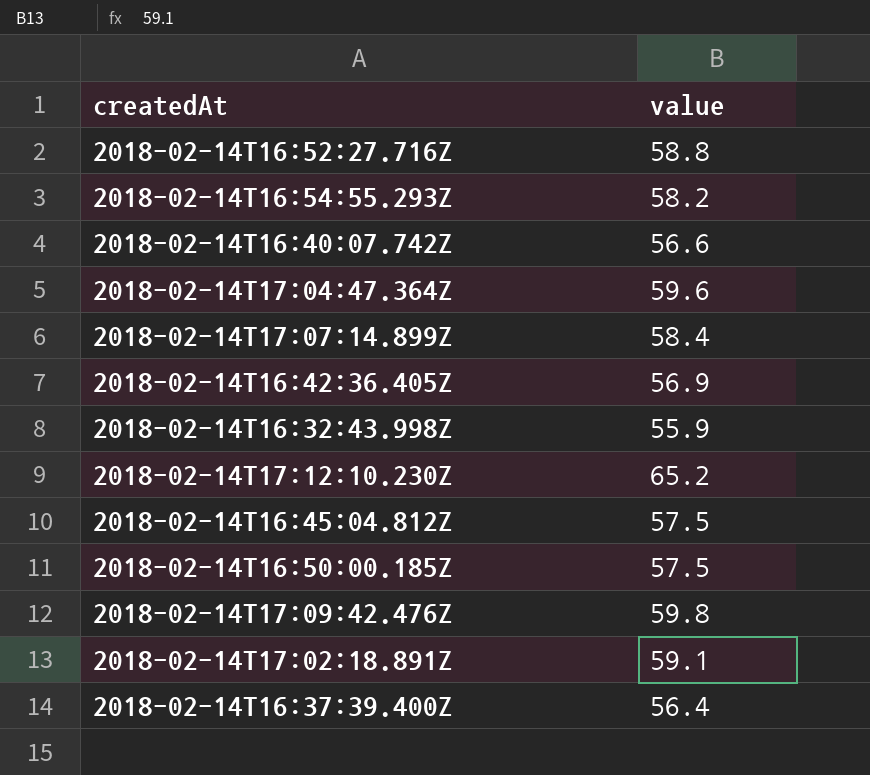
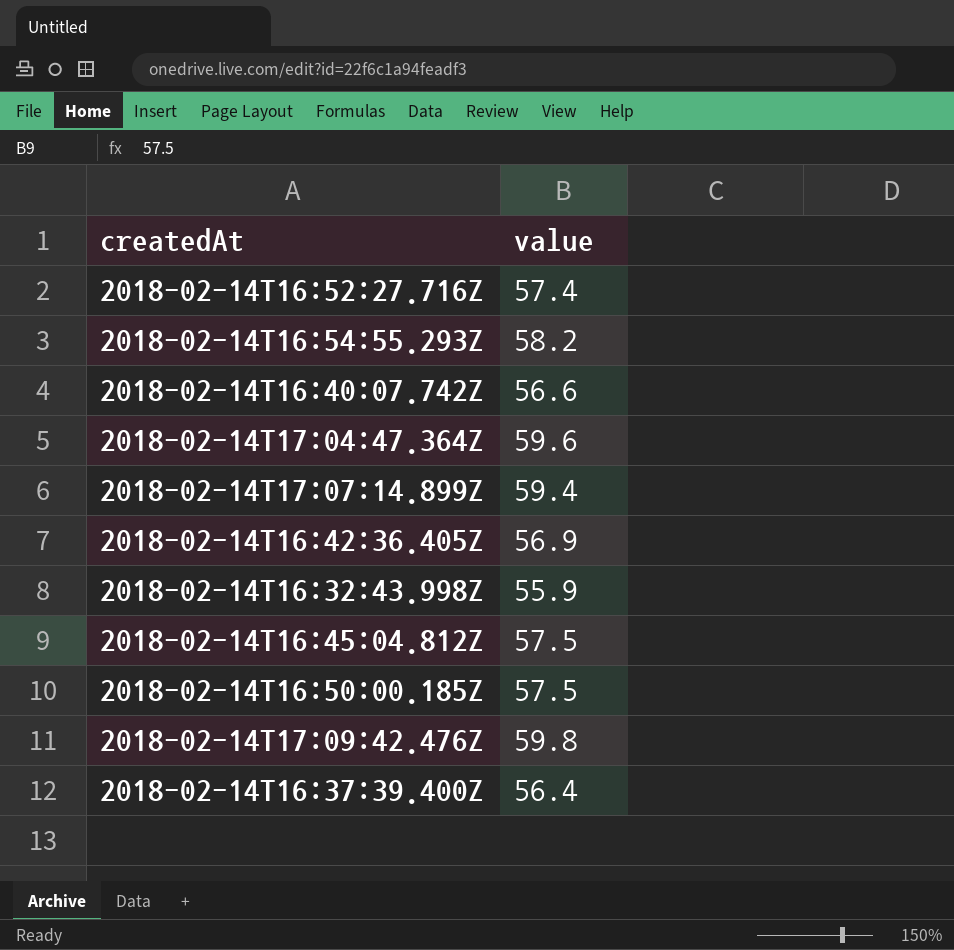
row 2018-02-14T17:12:10.230Z: 65.2 -> none
row 2018-02-14T17:02:18.891Z: 59.1 -> none
2018-02-14T16:52:27.716Z | value: 58.8 -> 57.4
2018-02-14T17:07:14.899Z | value: 58.4 -> 59.4

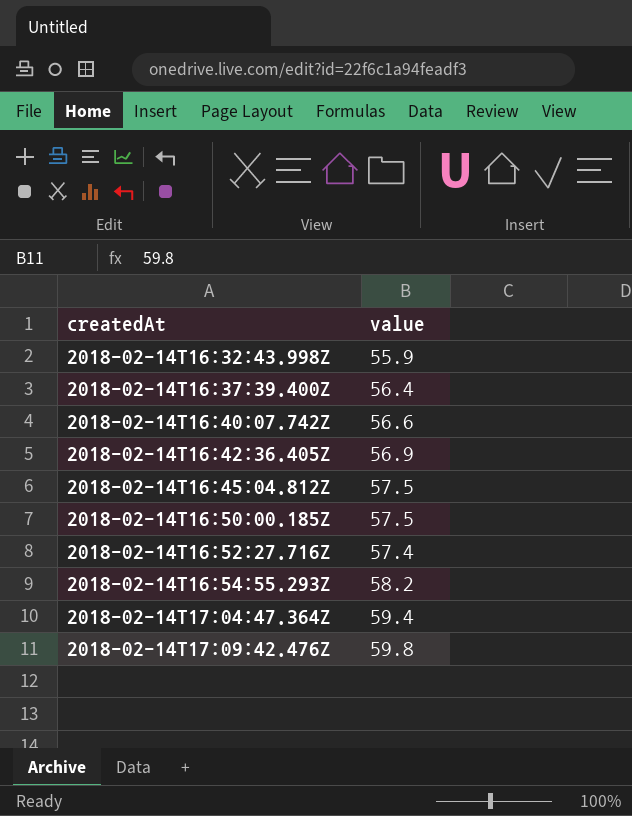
row order: none -> createdAt ascending
row 2018-02-14T17:07:14.899Z: 59.4 -> none
2018-02-14T17:04:47.364Z | value: 59.6 -> 59.4

